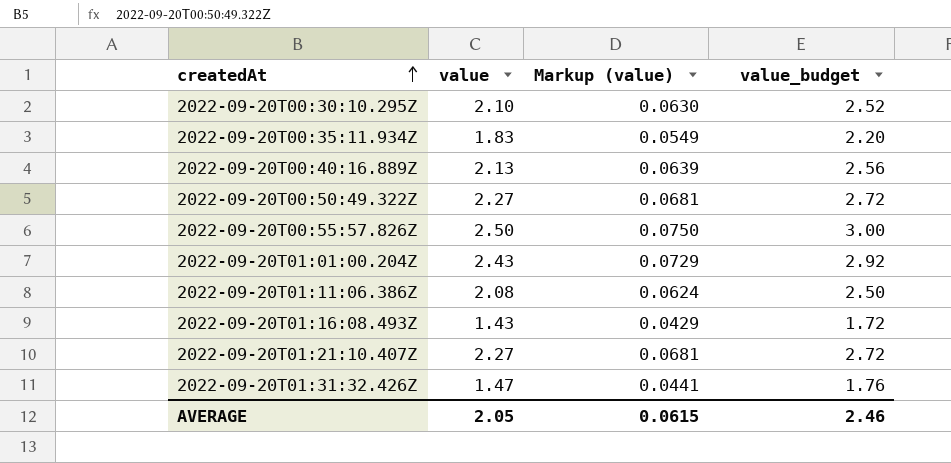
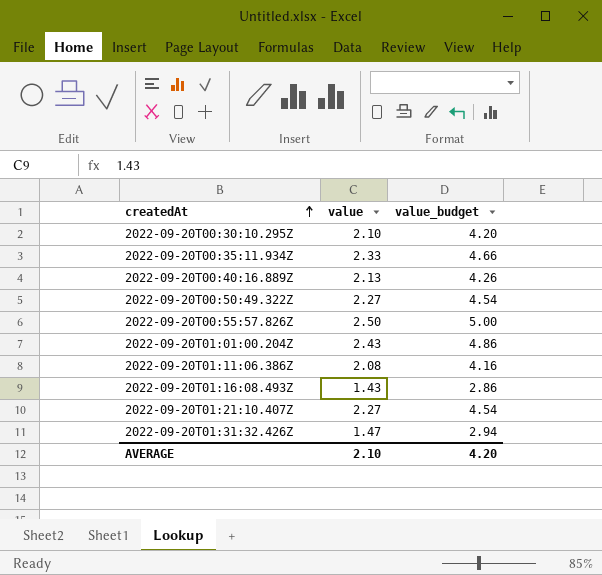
column Markup (value) | formula: [value] * 0.03 -> none
column value_budget | formula: [value] * 1.2 -> [value] * 2
2022-09-20T00:35:11.934Z | value: 1.83 -> 2.33
AVERAGE | value: 2.05 -> 2.10
AVERAGE | value_budget: 2.46 -> 4.20

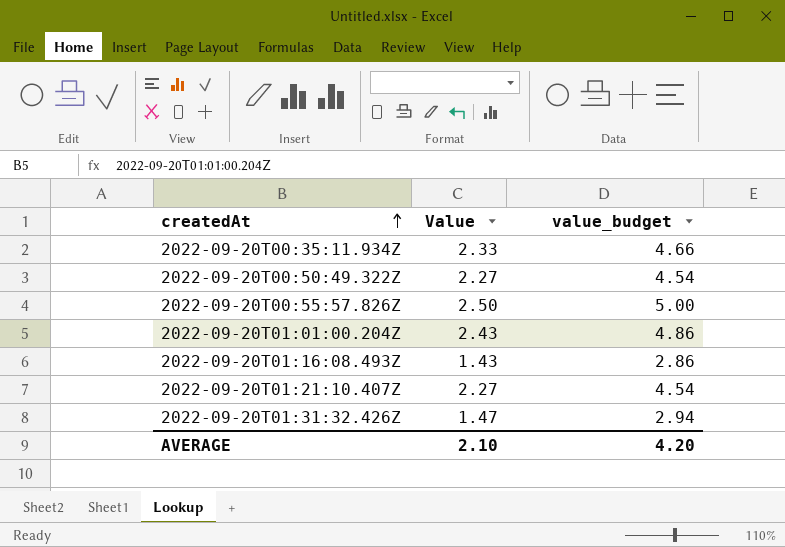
column name: value -> Value
row 2022-09-20T00:30:10.295Z: 2.10 | 4.20 -> none
row 2022-09-20T00:40:16.889Z: 2.13 | 4.26 -> none
row 2022-09-20T01:11:06.386Z: 2.08 | 4.16 -> none

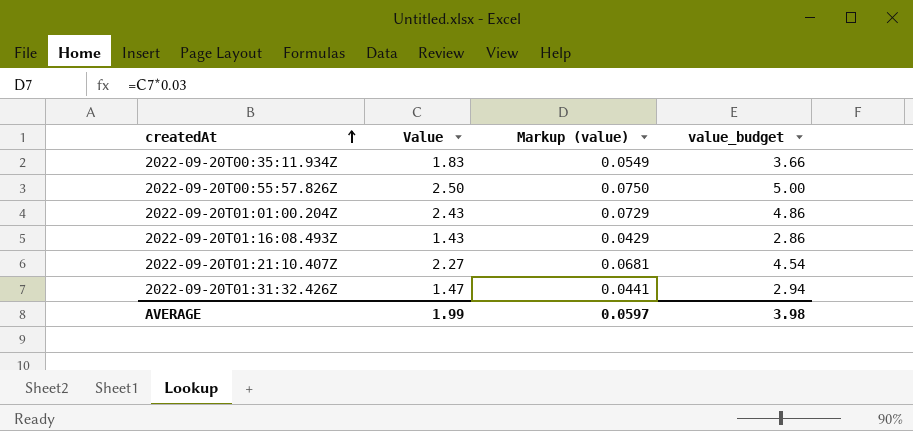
column Markup (value) | formula: none -> [Value] * 0.03
row 2022-09-20T00:50:49.322Z: 2.27 | 4.54 -> none
2022-09-20T00:35:11.934Z | Value: 2.33 -> 1.83
2022-09-20T00:35:11.934Z | value_budget: 4.66 -> 3.66
AVERAGE | Value: 2.10 -> 1.99
AVERAGE | value_budget: 4.20 -> 3.98

